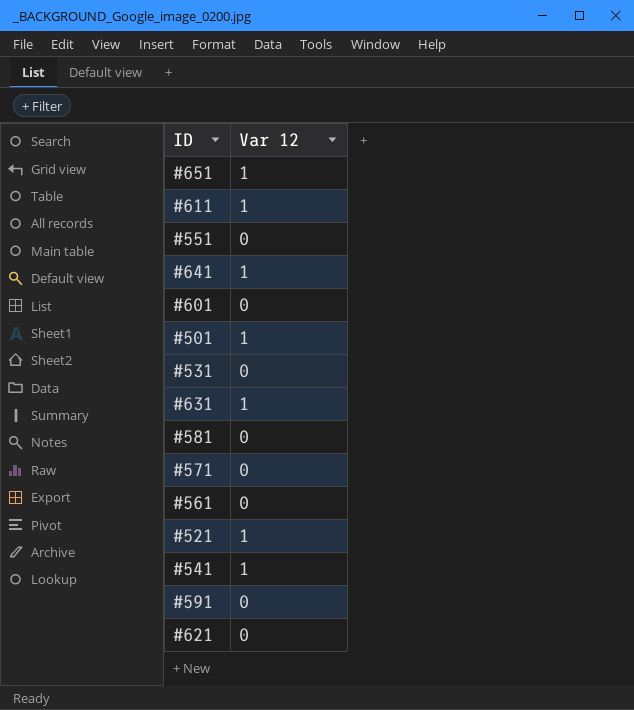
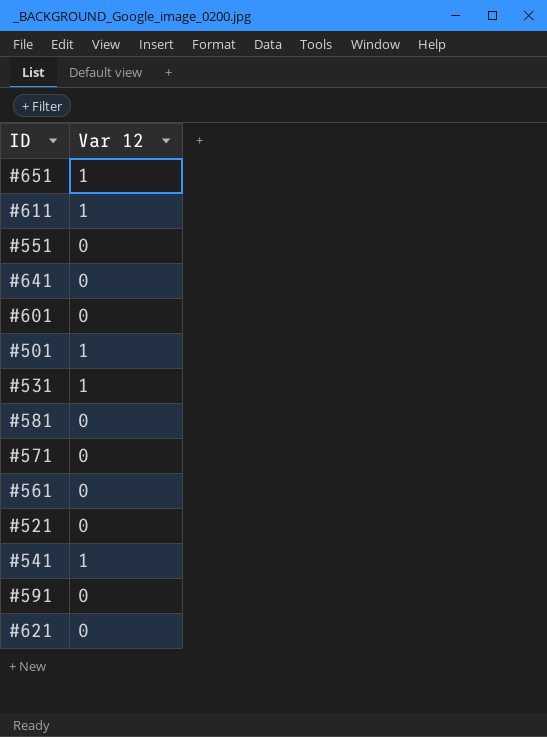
row #631: 1 -> none
#641 | Var 12: 1 -> 0
#531 | Var 12: 0 -> 1
#521 | Var 12: 1 -> 0

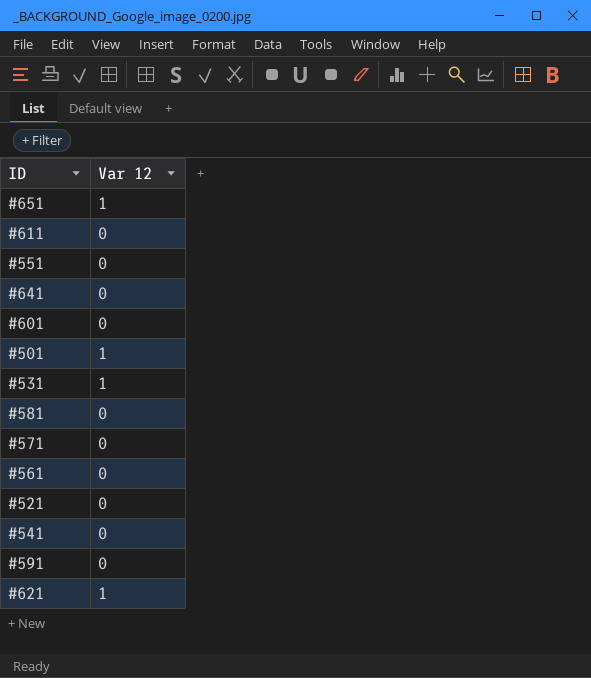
#611 | Var 12: 1 -> 0
#541 | Var 12: 1 -> 0
#621 | Var 12: 0 -> 1

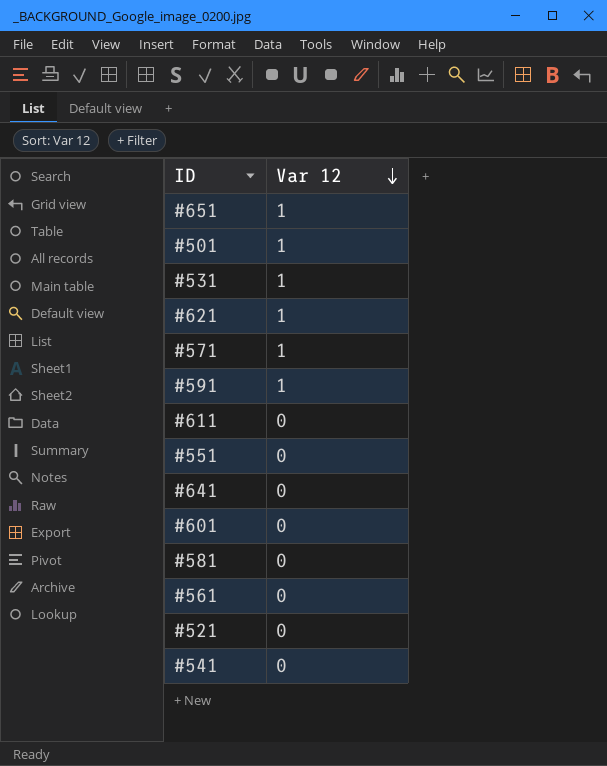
row order: none -> Var 12 descending
#571 | Var 12: 0 -> 1
#591 | Var 12: 0 -> 1

